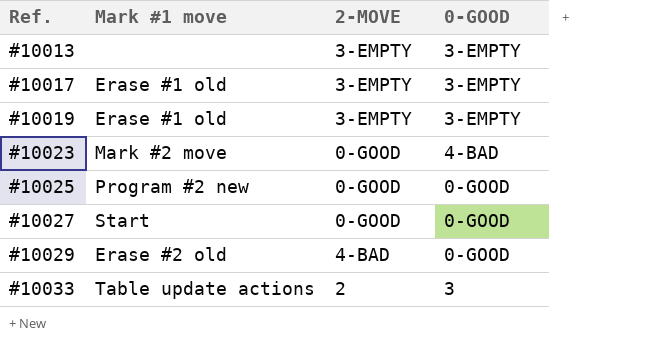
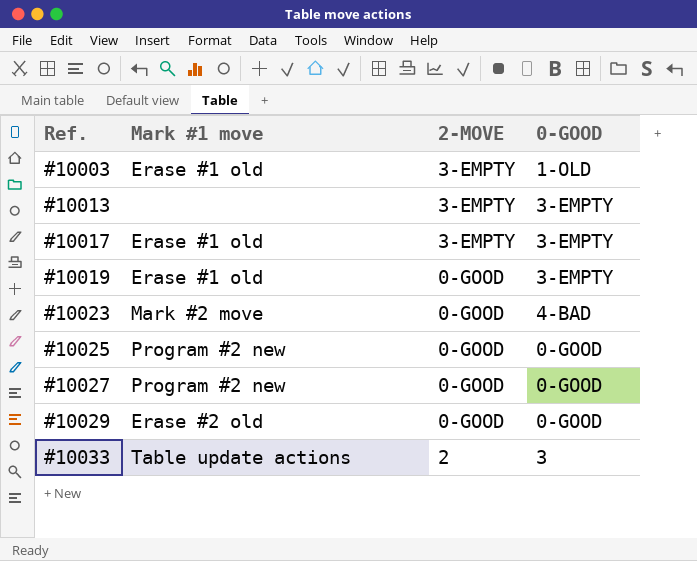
row #10003: none -> Erase #1 old | 3-EMPTY | 1-OLD
#10019 | 2-MOVE: 3-EMPTY -> 0-GOOD
#10027 | Mark #1 move: Start -> Program #2 new
#10029 | 2-MOVE: 4-BAD -> 0-GOOD

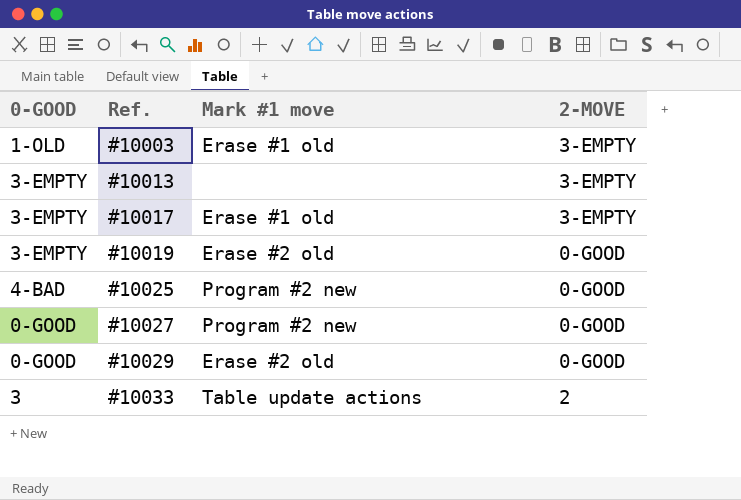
column 0-GOOD | position: 4 -> 1
row #10023: Mark #2 move | 0-GOOD | 4-BAD -> none
#10019 | Mark #1 move: Erase #1 old -> Erase #2 old
#10025 | 0-GOOD: 0-GOOD -> 4-BAD

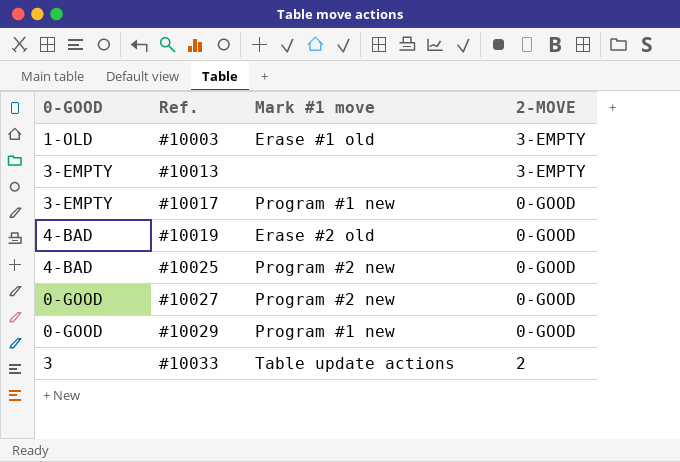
#10017 | Mark #1 move: Erase #1 old -> Program #1 new
#10017 | 2-MOVE: 3-EMPTY -> 0-GOOD
#10019 | 0-GOOD: 3-EMPTY -> 4-BAD
#10029 | Mark #1 move: Erase #2 old -> Program #1 new

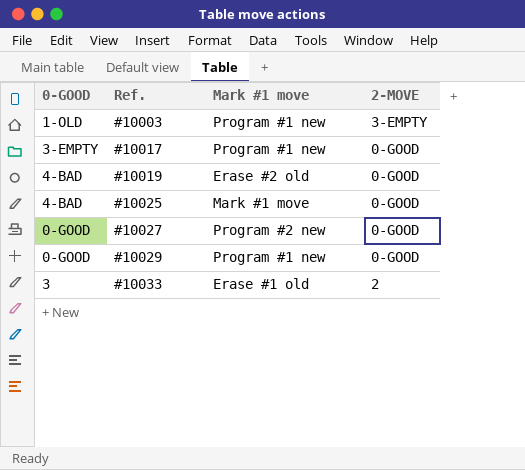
row #10013: 3-EMPTY | none | 3-EMPTY -> none
#10003 | Mark #1 move: Erase #1 old -> Program #1 new
#10025 | Mark #1 move: Program #2 new -> Mark #1 move
#10033 | Mark #1 move: Table update actions -> Erase #1 old

